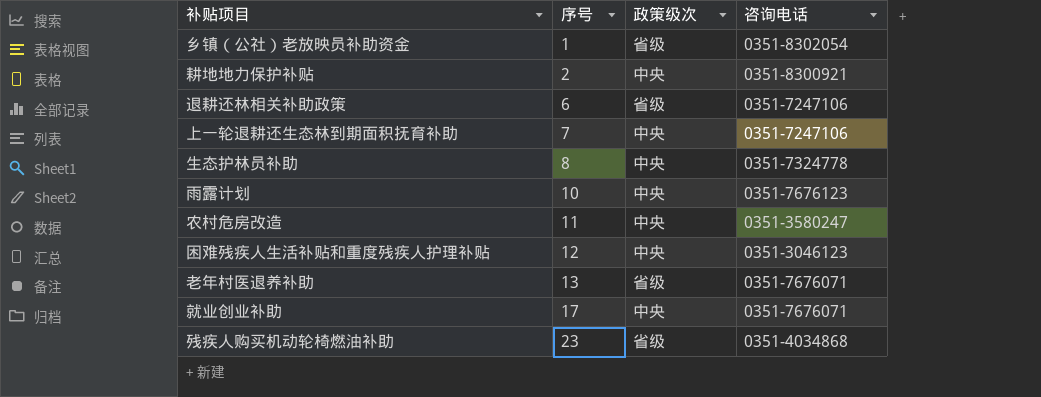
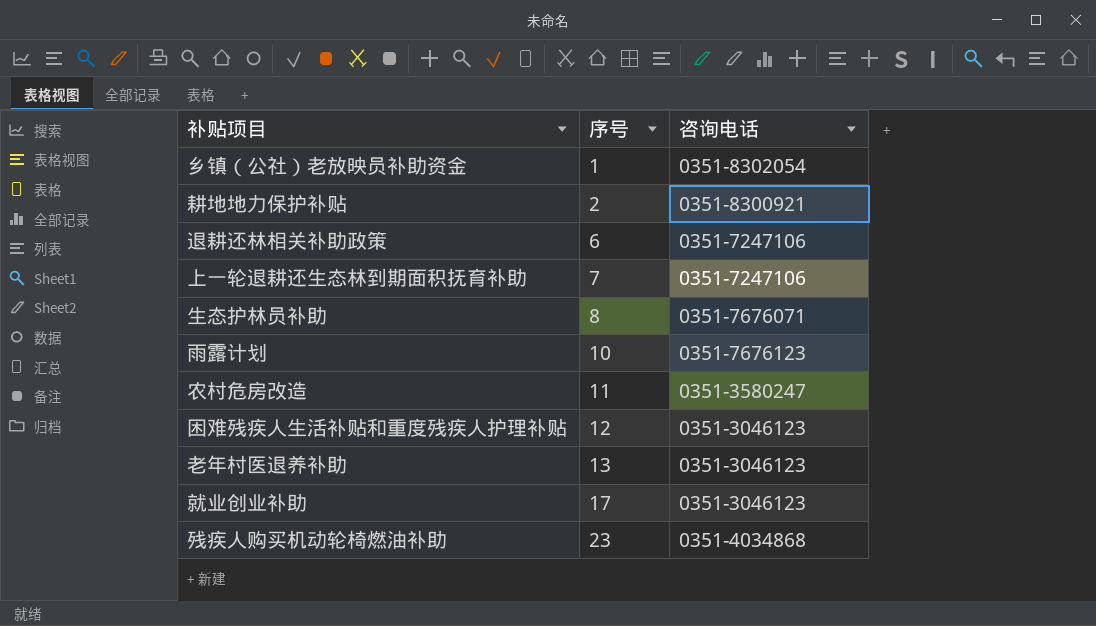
column 政策级次 | position: 3 -> none
生态护林员补助 | 咨询电话: 0351-7324778 -> 0351-7676071
老年村医退养补助 | 咨询电话: 0351-7676071 -> 0351-3046123
就业创业补助 | 咨询电话: 0351-7676071 -> 0351-3046123

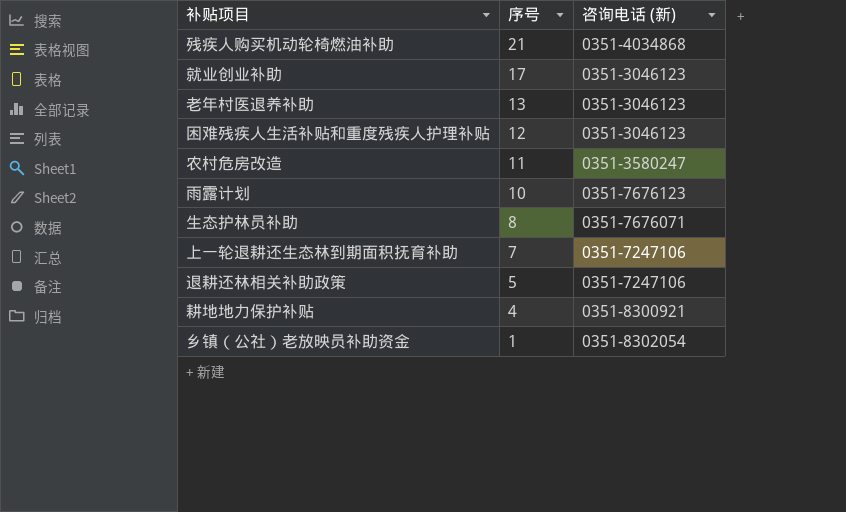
row order: 序号 ascending -> 序号 descending
column name: 咨询电话 -> 咨询电话 (新)
残疾人购买机动轮椅燃油补助 | 序号: 23 -> 21
退耕还林相关补助政策 | 序号: 6 -> 5
耕地地力保护补贴 | 序号: 2 -> 4

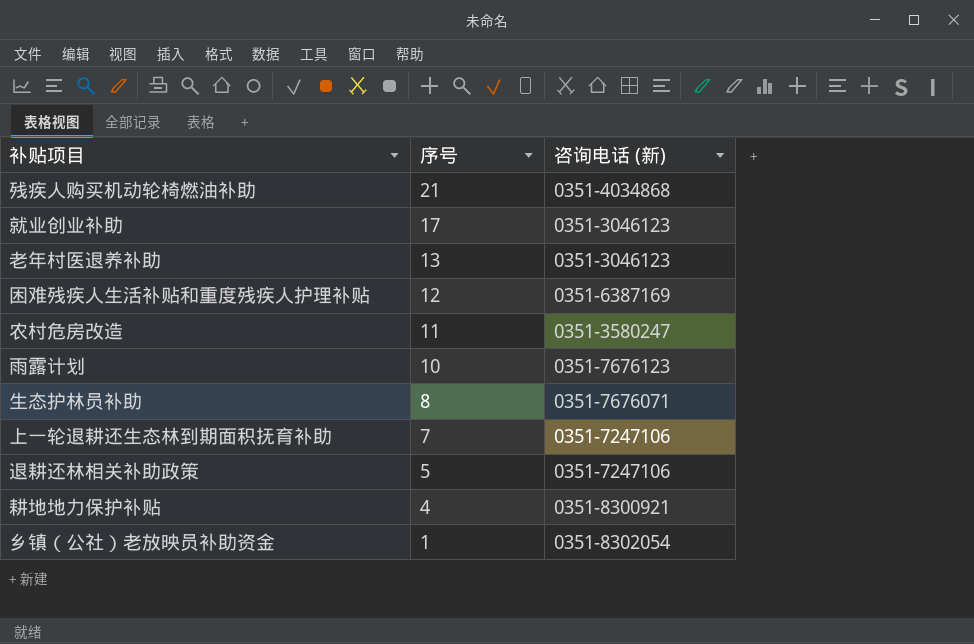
困难残疾人生活补贴和重度残疾人护理补贴 | 咨询电话 (新): 0351-3046123 -> 0351-6387169

